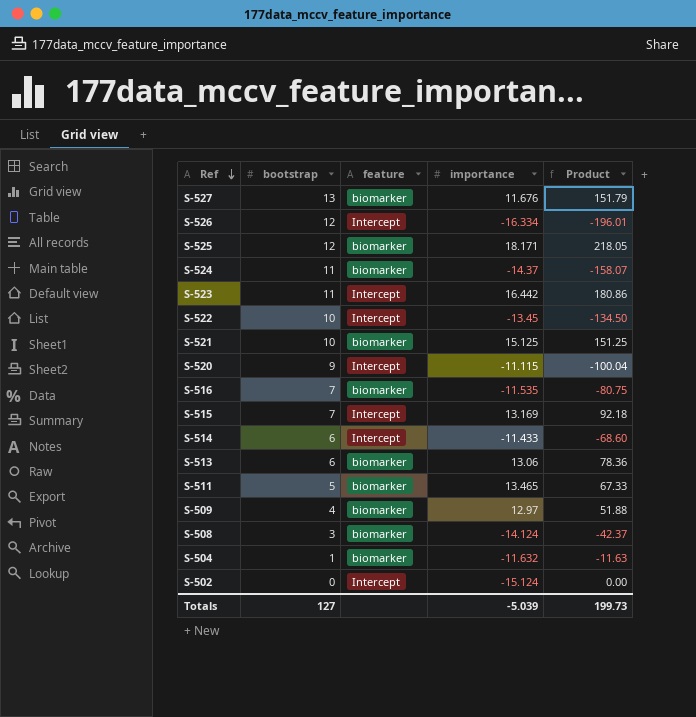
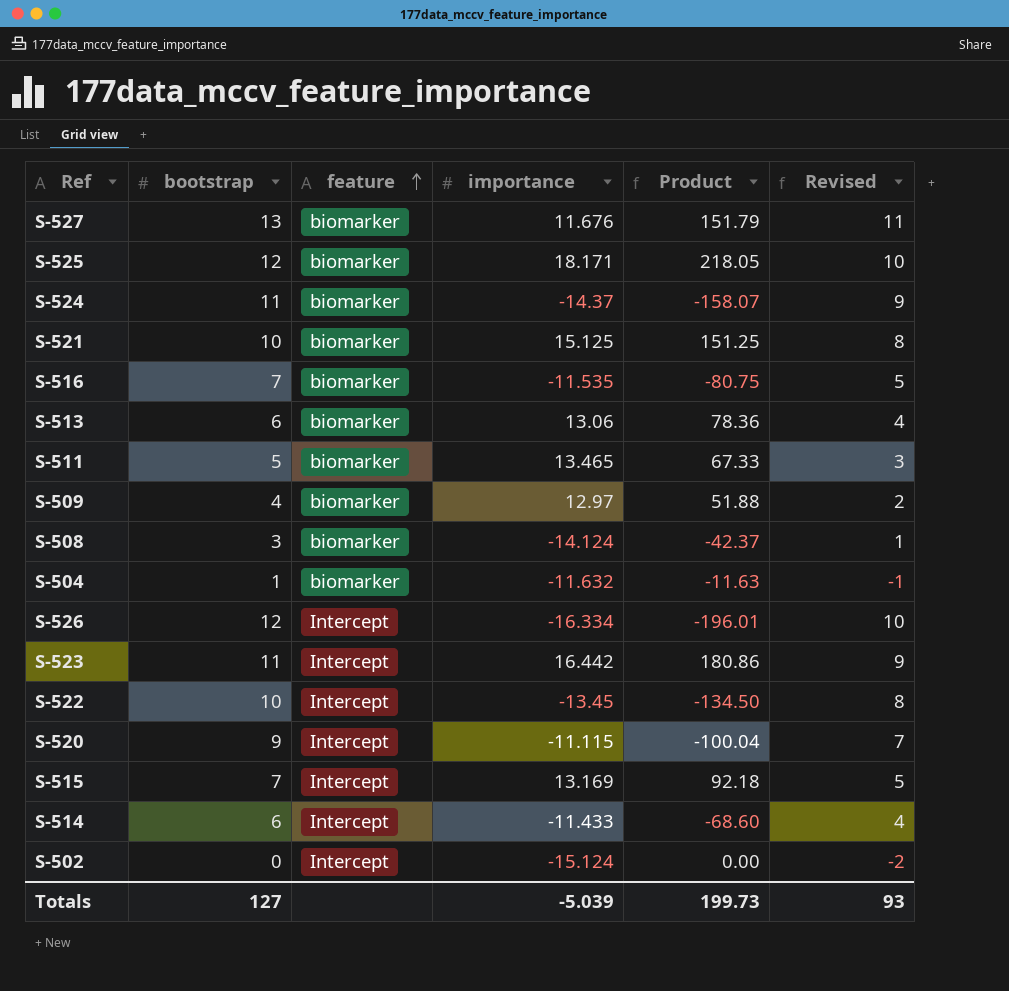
row order: Ref descending -> feature ascending
column Revised | formula: none -> [bootstrap] - 2

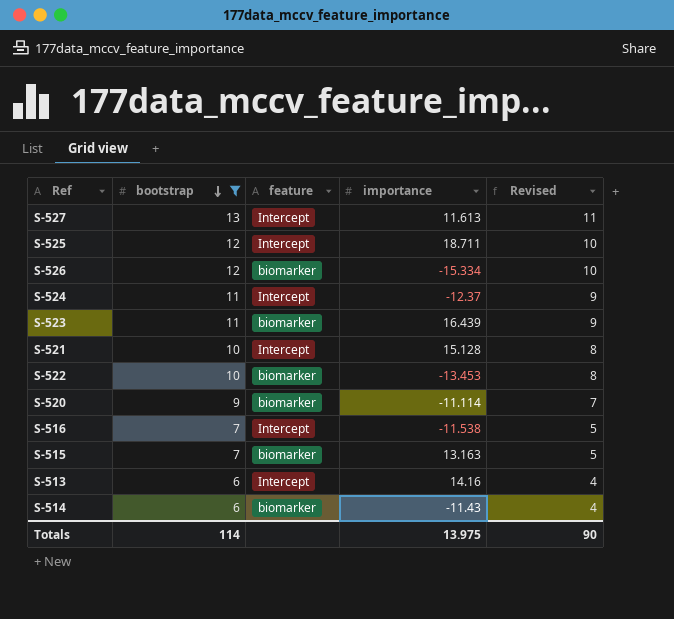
filter: none -> bootstrap >= 6
row order: feature ascending -> bootstrap descending
column Product | formula: [bootstrap] * [importance] -> none
S-527 | feature: biomarker -> Intercept
S-527 | importance: 11.676 -> 11.613
S-525 | feature: biomarker -> Intercept
S-525 | importance: 18.171 -> 18.711
S-526 | feature: Intercept -> biomarker
S-526 | importance: -16.334 -> -15.334
S-524 | feature: biomarker -> Intercept
S-524 | importance: -14.37 -> -12.37
S-523 | feature: Intercept -> biomarker
S-523 | importance: 16.442 -> 16.439
S-521 | feature: biomarker -> Intercept
S-521 | importance: 15.125 -> 15.128
S-522 | feature: Intercept -> biomarker
S-522 | importance: -13.45 -> -13.453
S-520 | feature: Intercept -> biomarker
S-520 | importance: -11.115 -> -11.114
S-516 | feature: biomarker -> Intercept
S-516 | importance: -11.535 -> -11.538
S-515 | feature: Intercept -> biomarker
S-515 | importance: 13.169 -> 13.163
S-513 | feature: biomarker -> Intercept
S-513 | importance: 13.06 -> 14.16
S-514 | feature: Intercept -> biomarker
S-514 | importance: -11.433 -> -11.43
Totals | bootstrap: 127 -> 114
Totals | importance: -5.039 -> 13.975
Totals | Revised: 93 -> 90

